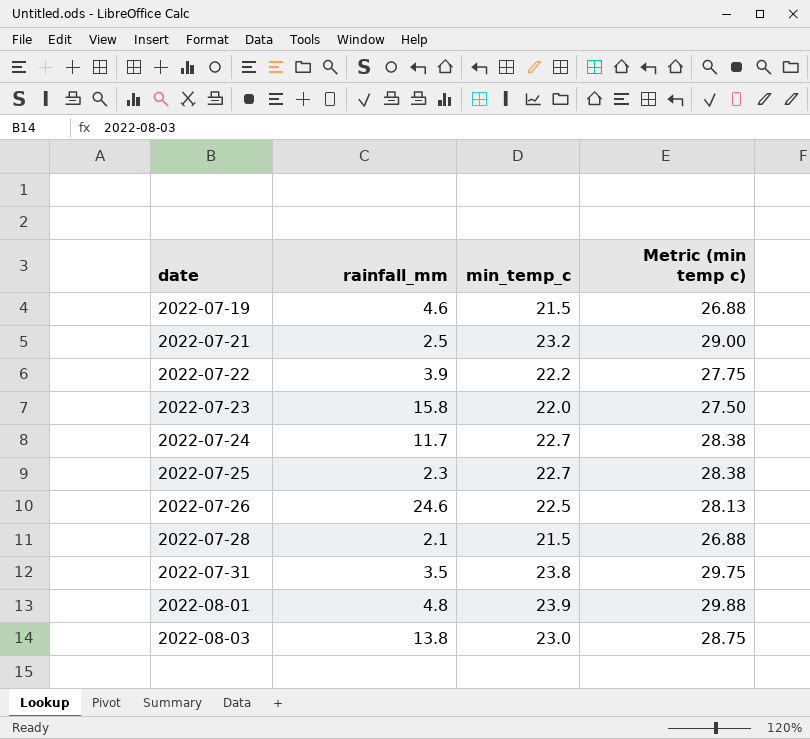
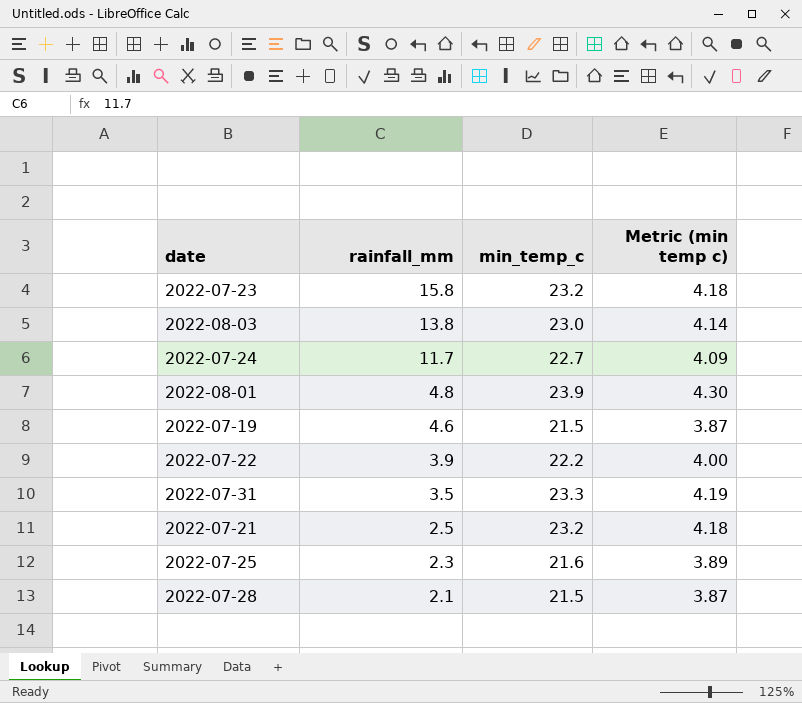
row order: date ascending -> rainfall_mm descending
column Metric (min temp c) | formula: [min_temp_c] * 1.25 -> [min_temp_c] * 0.18
row 2022-07-26: 24.6 | 22.5 | 28.13 -> none
2022-07-23 | min_temp_c: 22.0 -> 23.2
2022-07-31 | min_temp_c: 23.8 -> 23.3
2022-07-25 | min_temp_c: 22.7 -> 21.6

